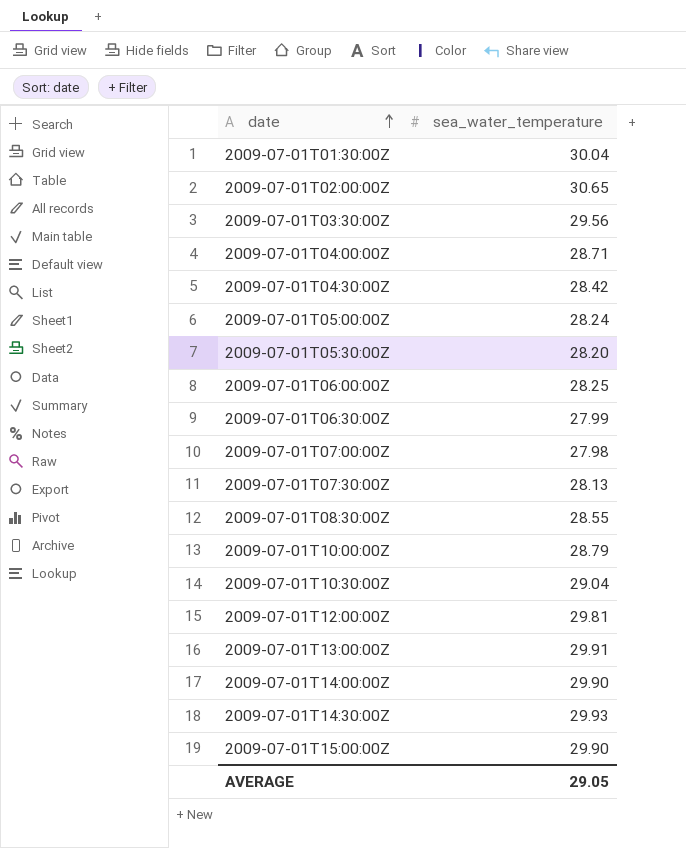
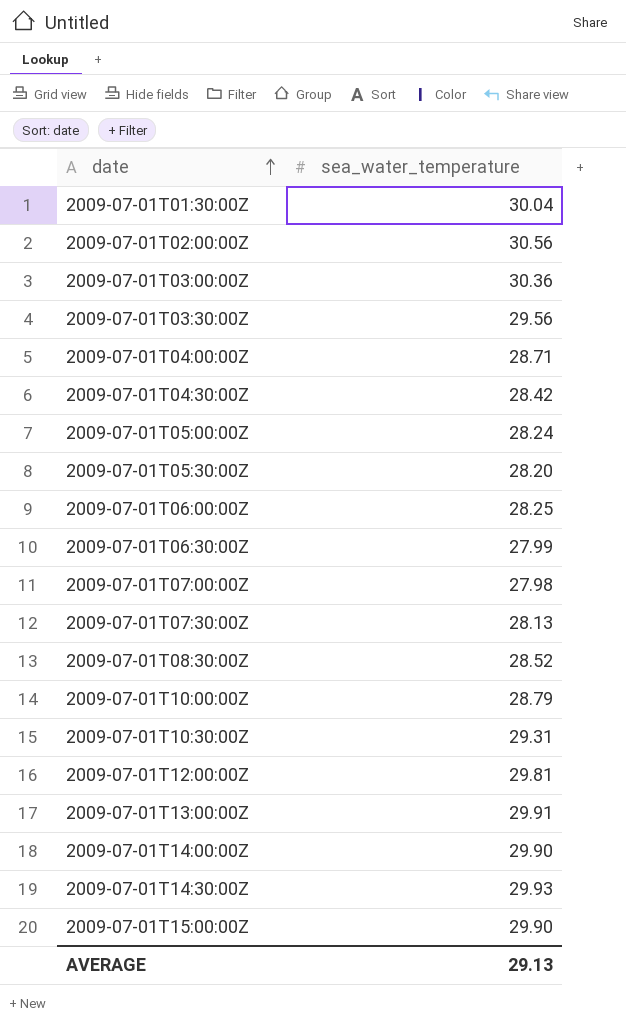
2009-07-01T02:00:00Z | sea_water_temperature: 30.65 -> 30.56
row 2009-07-01T03:00:00Z: none -> 30.36
2009-07-01T08:30:00Z | sea_water_temperature: 28.55 -> 28.52
2009-07-01T10:30:00Z | sea_water_temperature: 29.04 -> 29.31
AVERAGE | sea_water_temperature: 29.05 -> 29.13

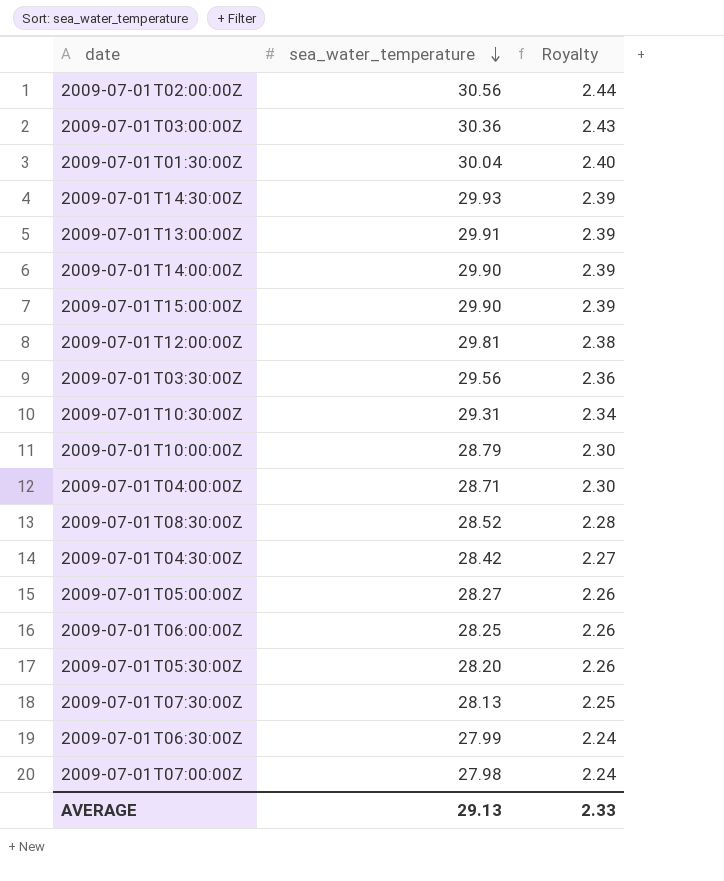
row order: date ascending -> sea_water_temperature descending
column Royalty | formula: none -> [sea_water_temperature] * 0.08
2009-07-01T05:00:00Z | sea_water_temperature: 28.24 -> 28.27

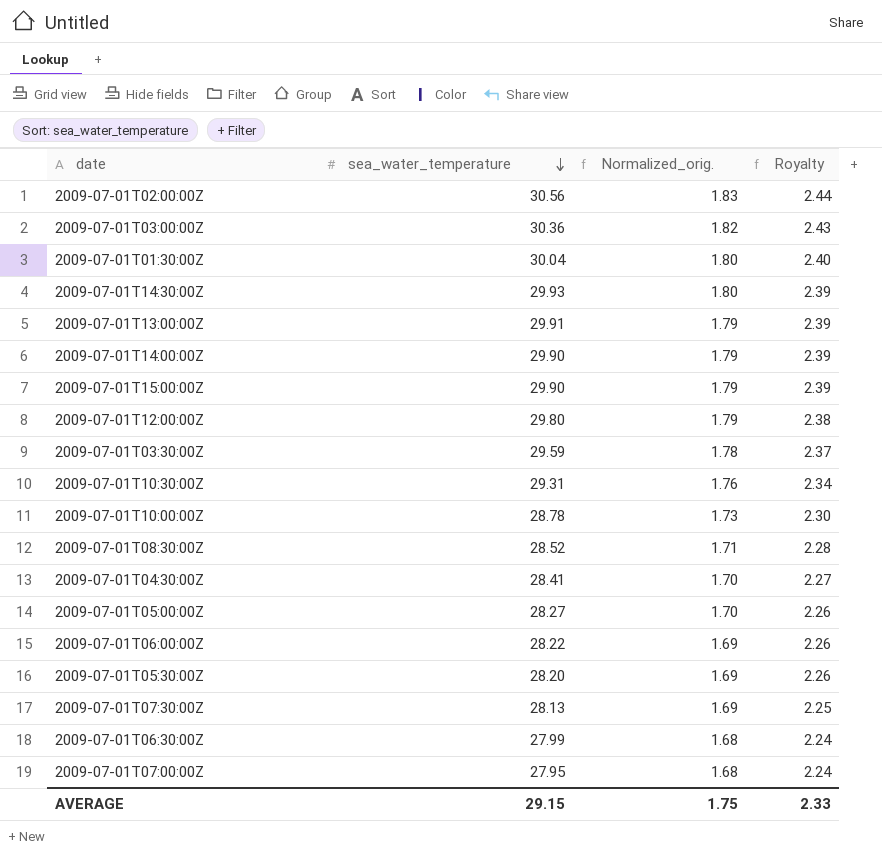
column Normalized_orig. | formula: none -> [sea_water_temperature] * 0.06
row 2009-07-01T04:00:00Z: 28.71 | 2.30 -> none
2009-07-01T12:00:00Z | sea_water_temperature: 29.81 -> 29.80
2009-07-01T03:30:00Z | sea_water_temperature: 29.56 -> 29.59
2009-07-01T03:30:00Z | Royalty: 2.36 -> 2.37
2009-07-01T10:00:00Z | sea_water_temperature: 28.79 -> 28.78
2009-07-01T04:30:00Z | sea_water_temperature: 28.42 -> 28.41
2009-07-01T06:00:00Z | sea_water_temperature: 28.25 -> 28.22
2009-07-01T07:00:00Z | sea_water_temperature: 27.98 -> 27.95
AVERAGE | sea_water_temperature: 29.13 -> 29.15

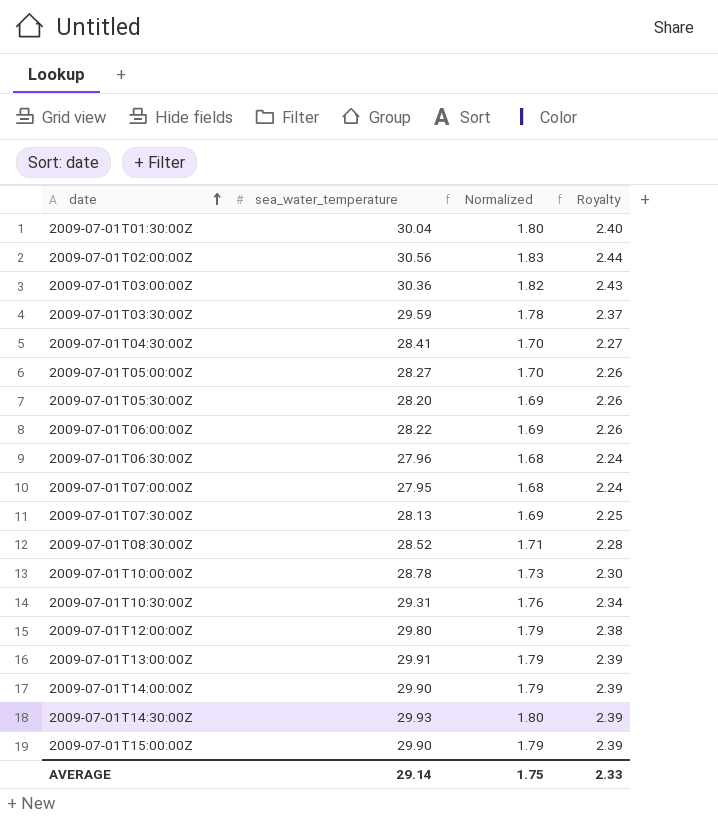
row order: sea_water_temperature descending -> date ascending
column name: Normalized_orig. -> Normalized
2009-07-01T06:30:00Z | sea_water_temperature: 27.99 -> 27.96
AVERAGE | sea_water_temperature: 29.15 -> 29.14

